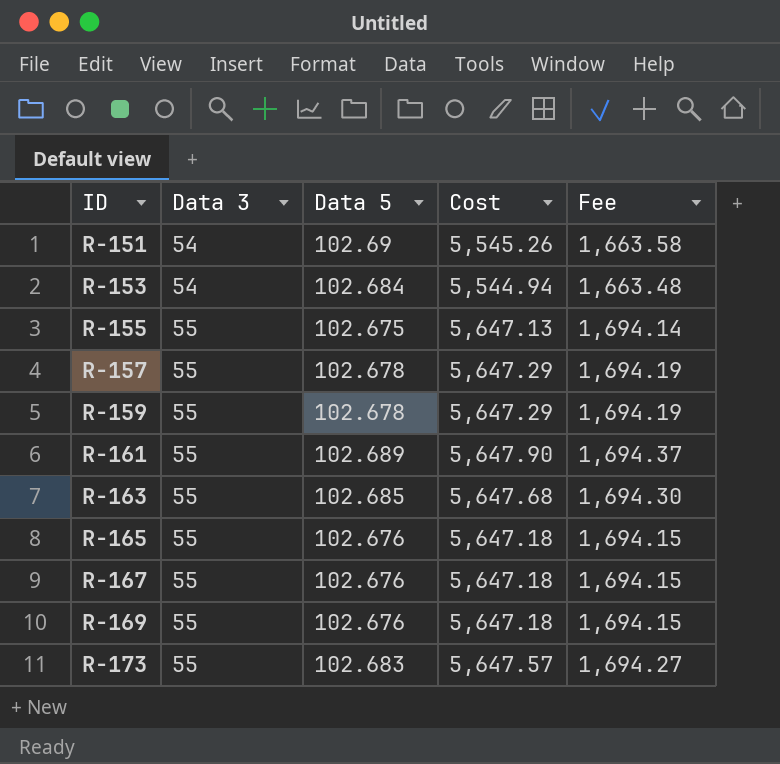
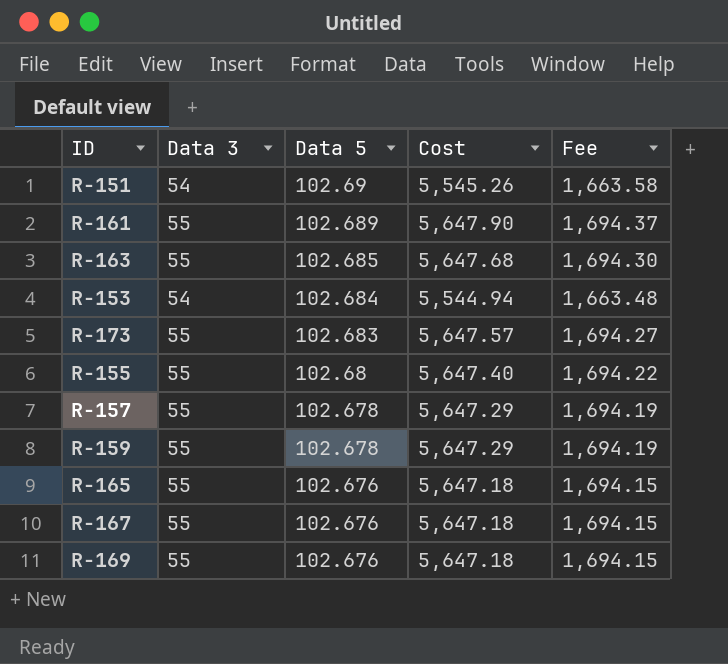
row order: ID ascending -> Data 5 descending
R-155 | Data 5: 102.675 -> 102.68
R-155 | Cost: 5,647.13 -> 5,647.40
R-155 | Fee: 1,694.14 -> 1,694.22

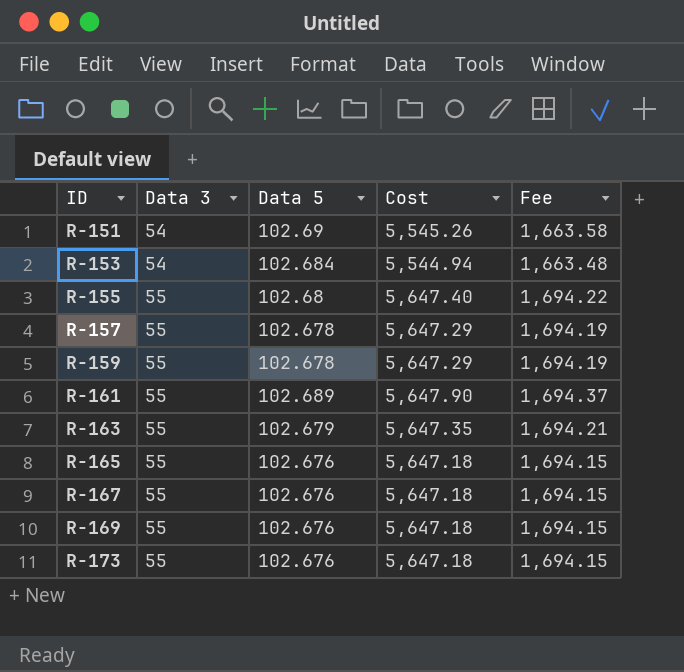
row order: Data 5 descending -> ID ascending
R-163 | Data 5: 102.685 -> 102.679
R-163 | Cost: 5,647.68 -> 5,647.35
R-163 | Fee: 1,694.30 -> 1,694.21
R-173 | Data 5: 102.683 -> 102.676
R-173 | Cost: 5,647.57 -> 5,647.18
R-173 | Fee: 1,694.27 -> 1,694.15

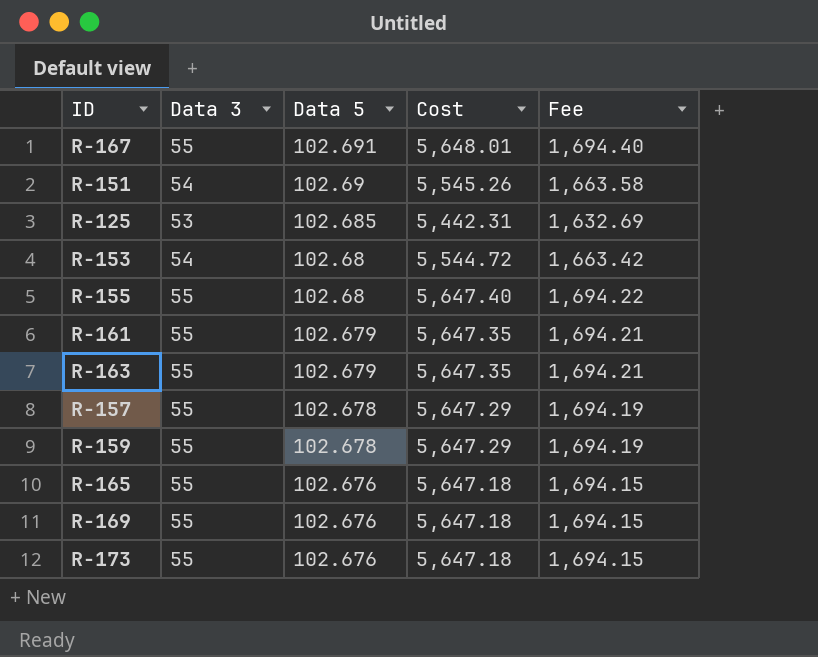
row order: ID ascending -> Data 5 descending
R-167 | Data 5: 102.676 -> 102.691
R-167 | Cost: 5,647.18 -> 5,648.01
R-167 | Fee: 1,694.15 -> 1,694.40
row R-125: none -> 53 | 102.685 | 5,442.31 | 1,632.69
R-153 | Data 5: 102.684 -> 102.68
R-153 | Cost: 5,544.94 -> 5,544.72
R-153 | Fee: 1,663.48 -> 1,663.42
R-161 | Data 5: 102.689 -> 102.679
R-161 | Cost: 5,647.90 -> 5,647.35
R-161 | Fee: 1,694.37 -> 1,694.21

